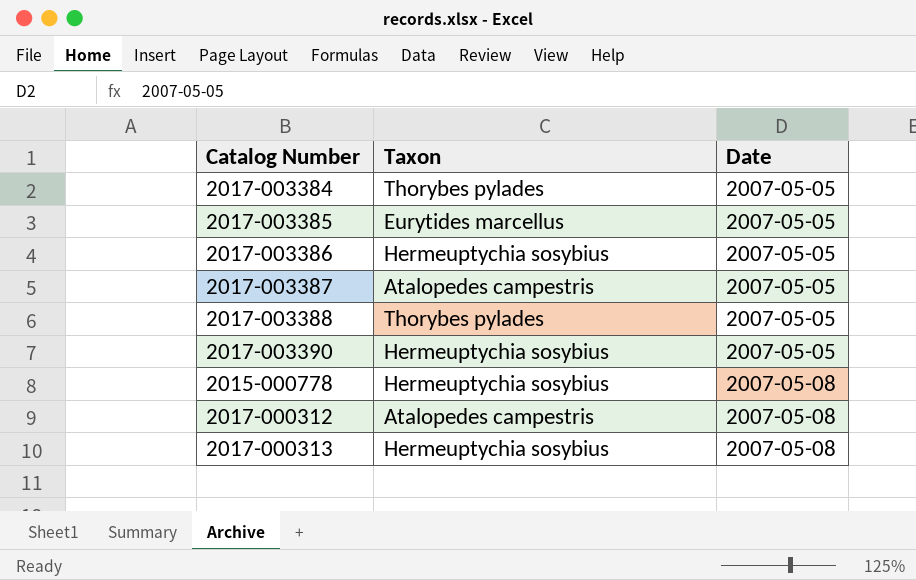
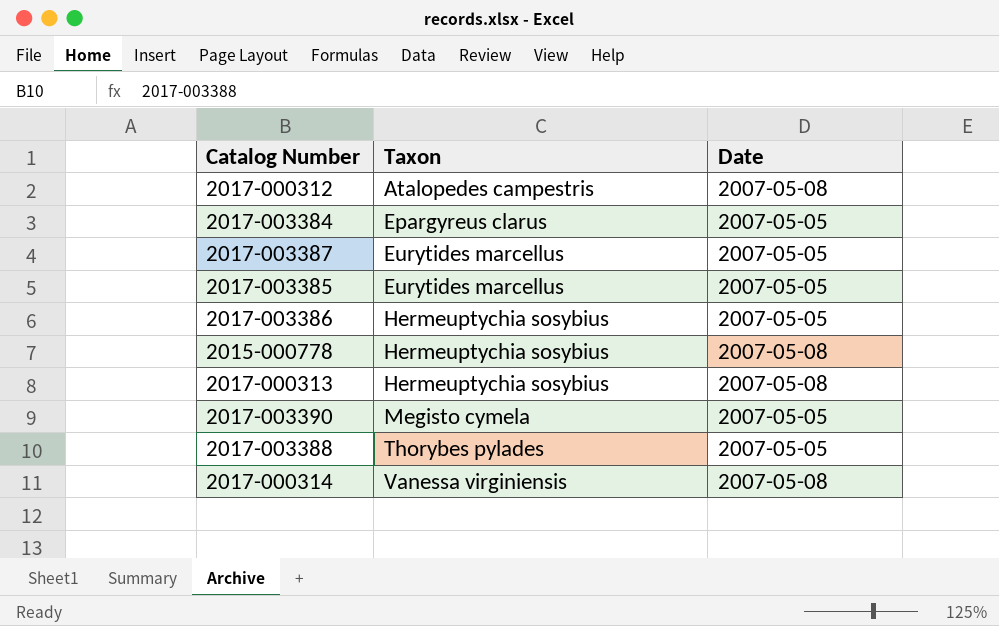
row order: Date ascending -> Taxon ascending
2017-003384 | Taxon: Thorybes pylades -> Epargyreus clarus
2017-003387 | Taxon: Atalopedes campestris -> Eurytides marcellus
2017-003390 | Taxon: Hermeuptychia sosybius -> Megisto cymela
row 2017-000314: none -> Vanessa virginiensis | 2007-05-08

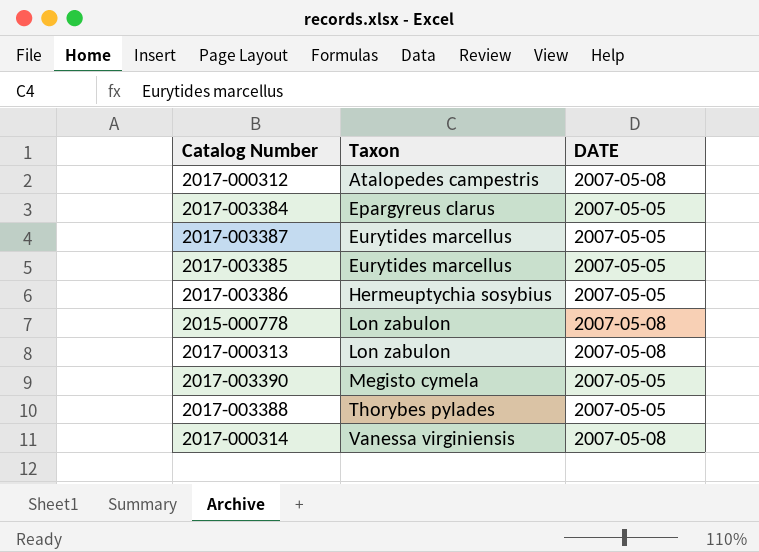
column name: Date -> DATE
2015-000778 | Taxon: Hermeuptychia sosybius -> Lon zabulon
2017-000313 | Taxon: Hermeuptychia sosybius -> Lon zabulon

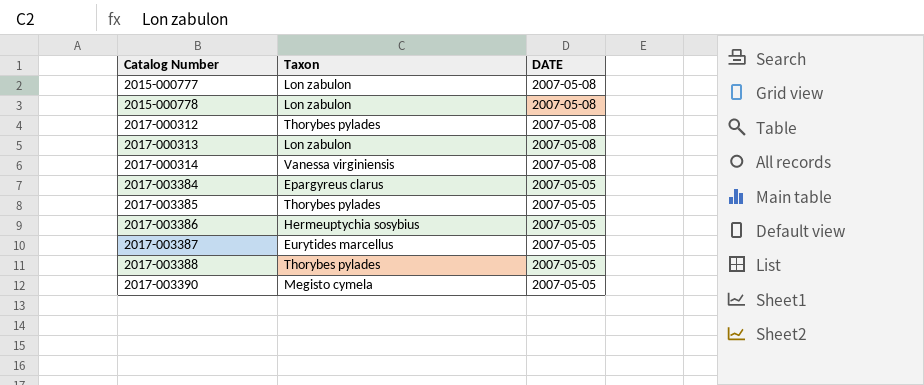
row order: Taxon ascending -> Catalog Number ascending
row 2015-000777: none -> Lon zabulon | 2007-05-08
2017-000312 | Taxon: Atalopedes campestris -> Thorybes pylades
2017-003385 | Taxon: Eurytides marcellus -> Thorybes pylades

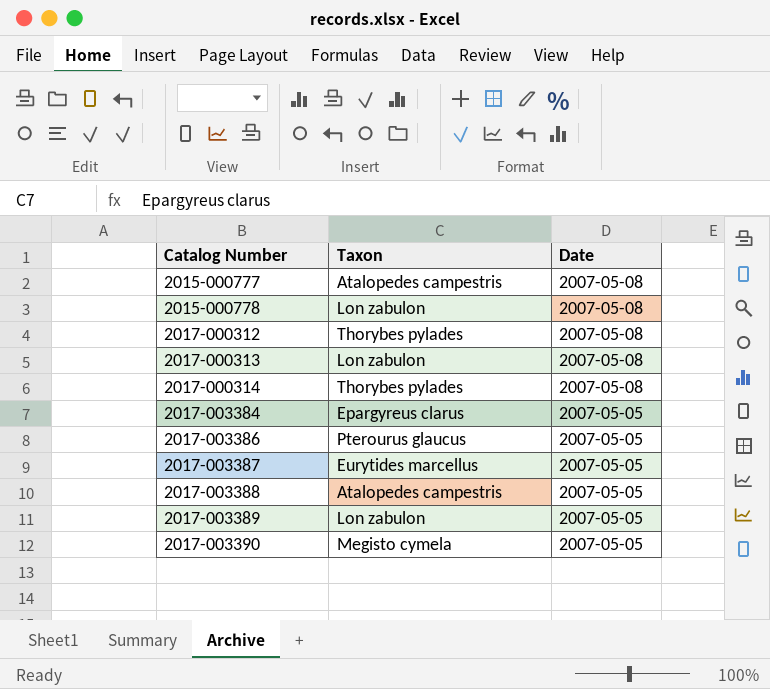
column name: DATE -> Date
row 2017-003385: Thorybes pylades | 2007-05-05 -> none
2015-000777 | Taxon: Lon zabulon -> Atalopedes campestris
2017-000314 | Taxon: Vanessa virginiensis -> Thorybes pylades
2017-003386 | Taxon: Hermeuptychia sosybius -> Pterourus glaucus
2017-003388 | Taxon: Thorybes pylades -> Atalopedes campestris
row 2017-003389: none -> Lon zabulon | 2007-05-05

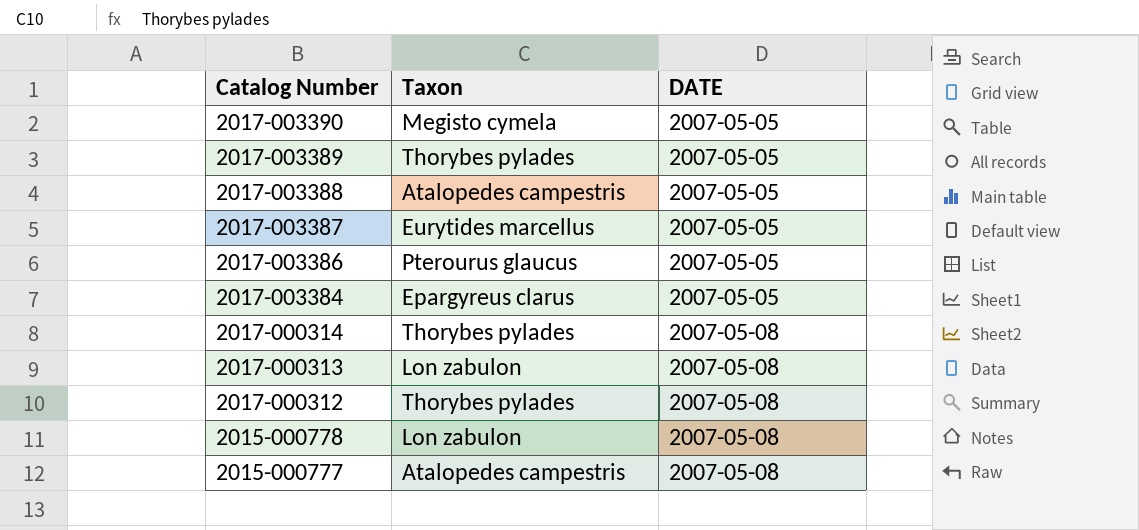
row order: Catalog Number ascending -> Catalog Number descending
column name: Date -> DATE
2017-003389 | Taxon: Lon zabulon -> Thorybes pylades

